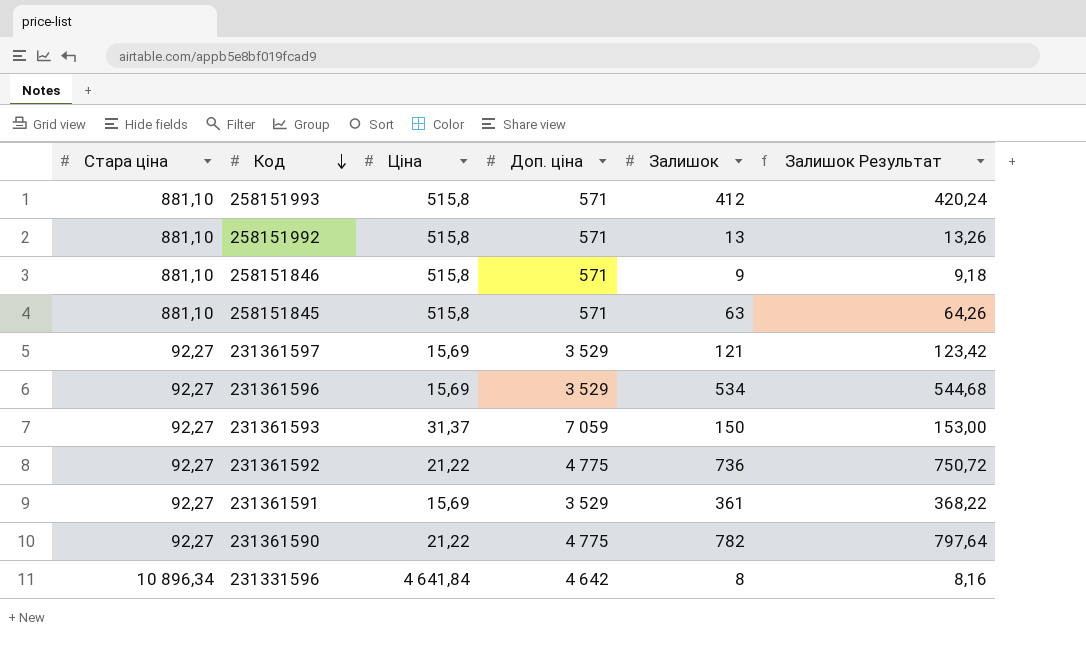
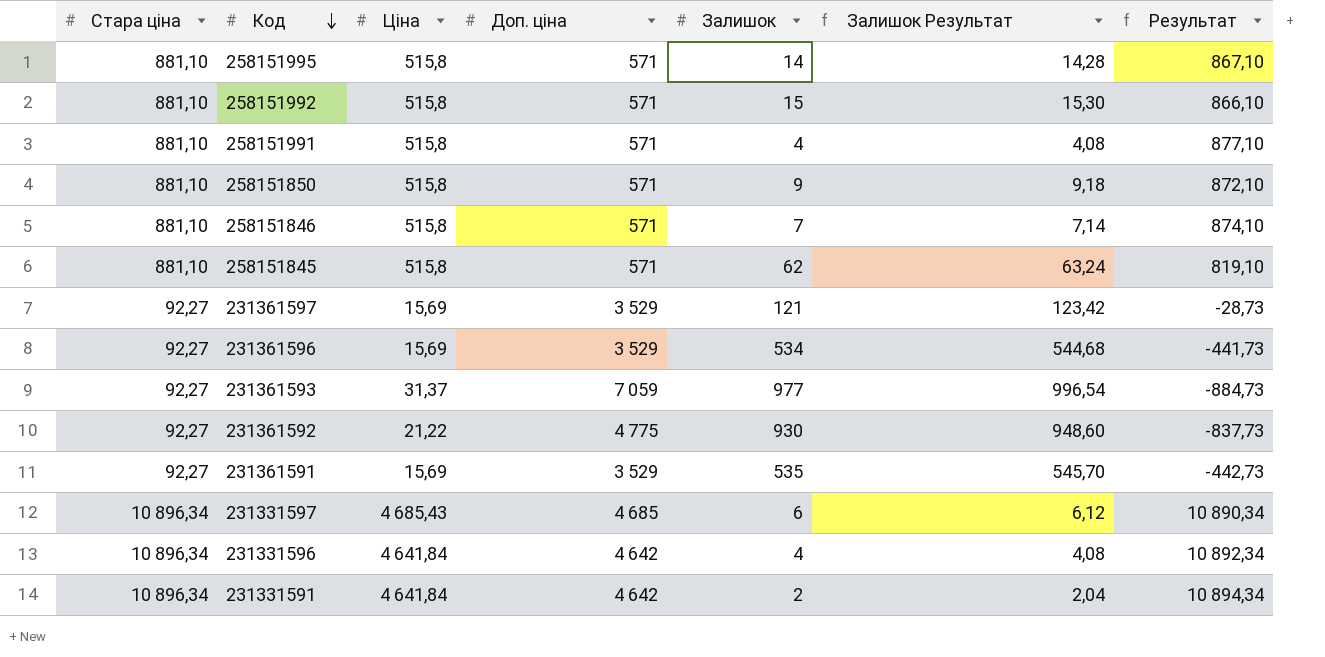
column Результат | formula: none -> [Стара ціна] - [Залишок]
row 258151993: 881,10 | 515,8 | 571 | 412 | 420,24 -> none
row 231361590: 92,27 | 21,22 | 4 775 | 782 | 797,64 -> none
row 258151995: none -> 881,10 | 515,8 | 571 | 14 | 14,28 | 867,10
258151992 | Залишок: 13 -> 15
258151992 | Залишок Результат: 13,26 -> 15,30
row 258151991: none -> 881,10 | 515,8 | 571 | 4 | 4,08 | 877,10
row 258151850: none -> 881,10 | 515,8 | 571 | 9 | 9,18 | 872,10
258151846 | Залишок: 9 -> 7
258151846 | Залишок Результат: 9,18 -> 7,14
258151845 | Залишок: 63 -> 62
258151845 | Залишок Результат: 64,26 -> 63,24
231361593 | Залишок: 150 -> 977
231361593 | Залишок Результат: 153,00 -> 996,54
231361592 | Залишок: 736 -> 930
231361592 | Залишок Результат: 750,72 -> 948,60
231361591 | Залишок: 361 -> 535
231361591 | Залишок Результат: 368,22 -> 545,70
row 231331597: none -> 10 896,34 | 4 685,43 | 4 685 | 6 | 6,12 | 10 890,34
231331596 | Залишок: 8 -> 4
231331596 | Залишок Результат: 8,16 -> 4,08
row 231331591: none -> 10 896,34 | 4 641,84 | 4 642 | 2 | 2,04 | 10 894,34

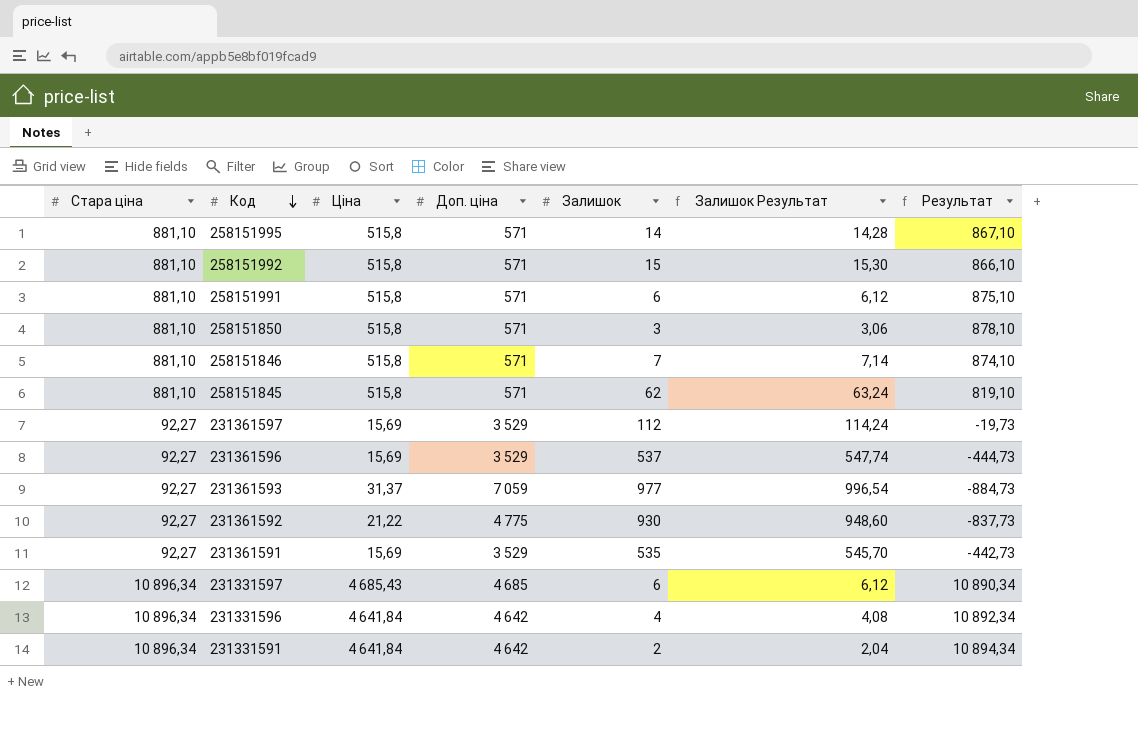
258151991 | Залишок: 4 -> 6
258151991 | Залишок Результат: 4,08 -> 6,12
258151991 | Результат: 877,10 -> 875,10
258151850 | Залишок: 9 -> 3
258151850 | Залишок Результат: 9,18 -> 3,06
258151850 | Результат: 872,10 -> 878,10
231361597 | Залишок: 121 -> 112
231361597 | Залишок Результат: 123,42 -> 114,24
231361597 | Результат: -28,73 -> -19,73
231361596 | Залишок: 534 -> 537
231361596 | Залишок Результат: 544,68 -> 547,74
231361596 | Результат: -441,73 -> -444,73

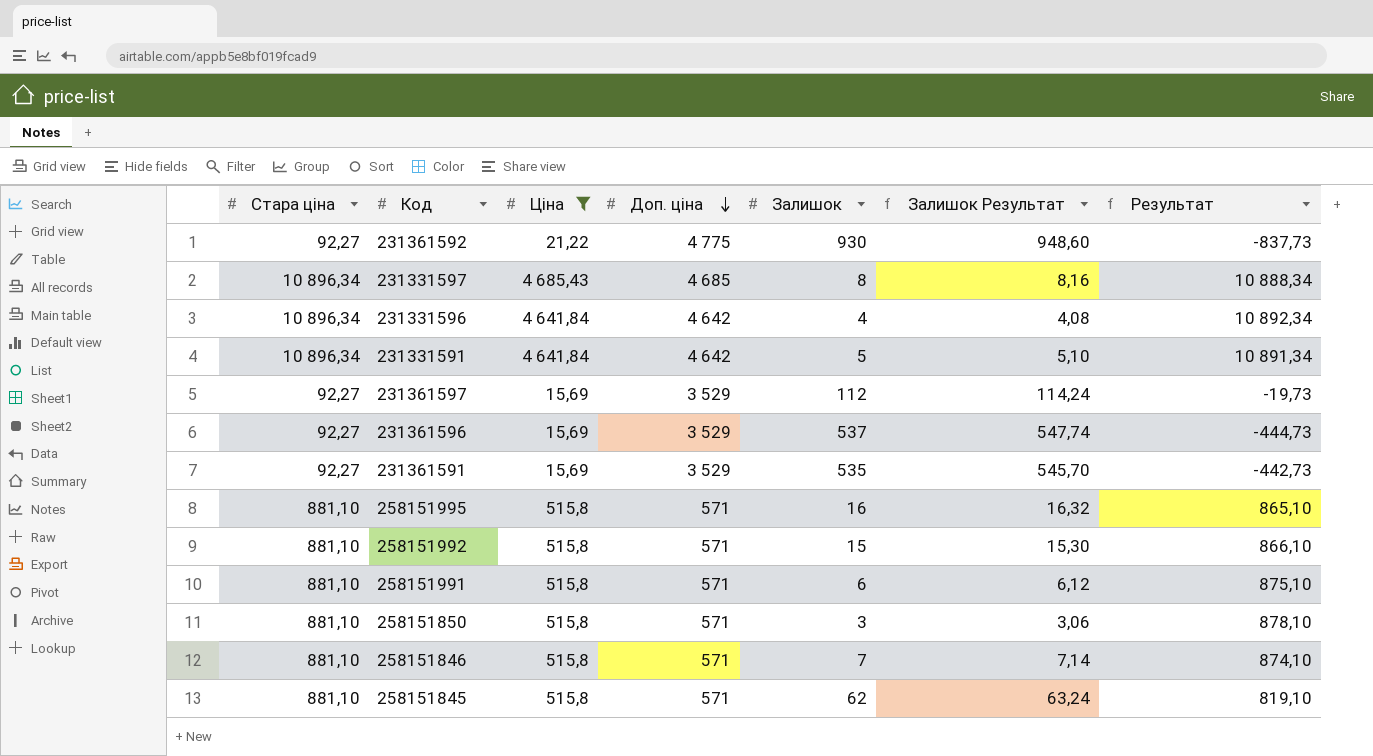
filter: none -> Ціна != 31,37
row order: Код descending -> Доп. ціна descending
231331597 | Залишок: 6 -> 8
231331597 | Залишок Результат: 6,12 -> 8,16
231331597 | Результат: 10 890,34 -> 10 888,34
231331591 | Залишок: 2 -> 5
231331591 | Залишок Результат: 2,04 -> 5,10
231331591 | Результат: 10 894,34 -> 10 891,34
258151995 | Залишок: 14 -> 16
258151995 | Залишок Результат: 14,28 -> 16,32
258151995 | Результат: 867,10 -> 865,10

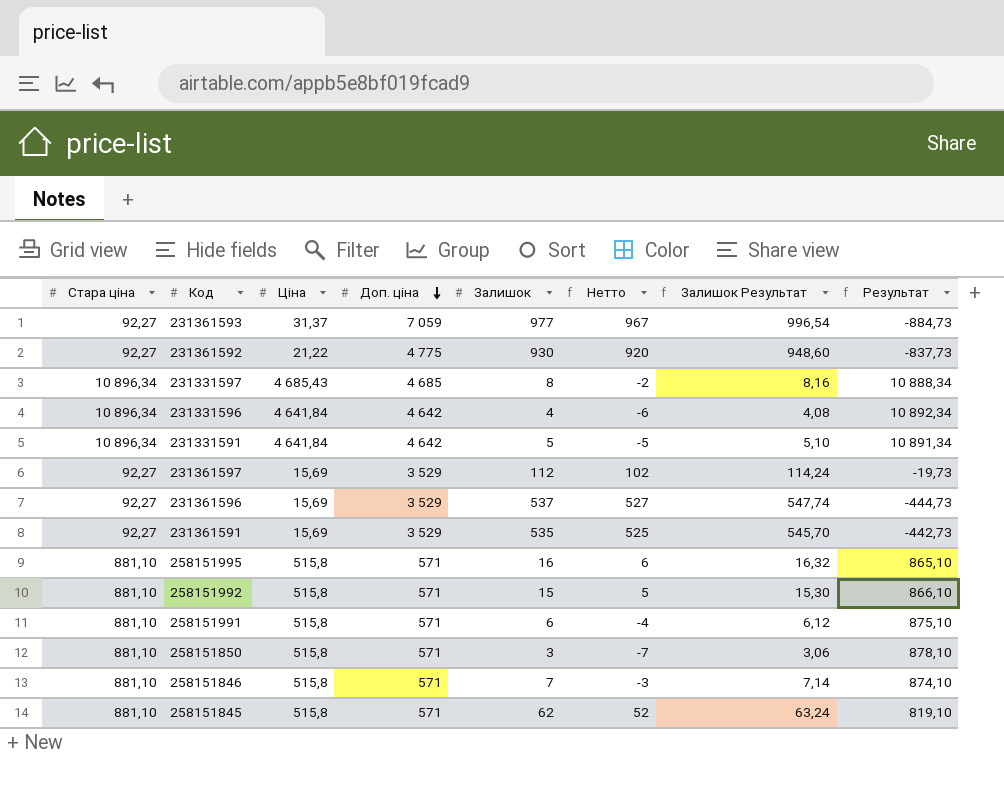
filter: Ціна != 31,37 -> none
column Нетто | formula: none -> [Залишок] - 10

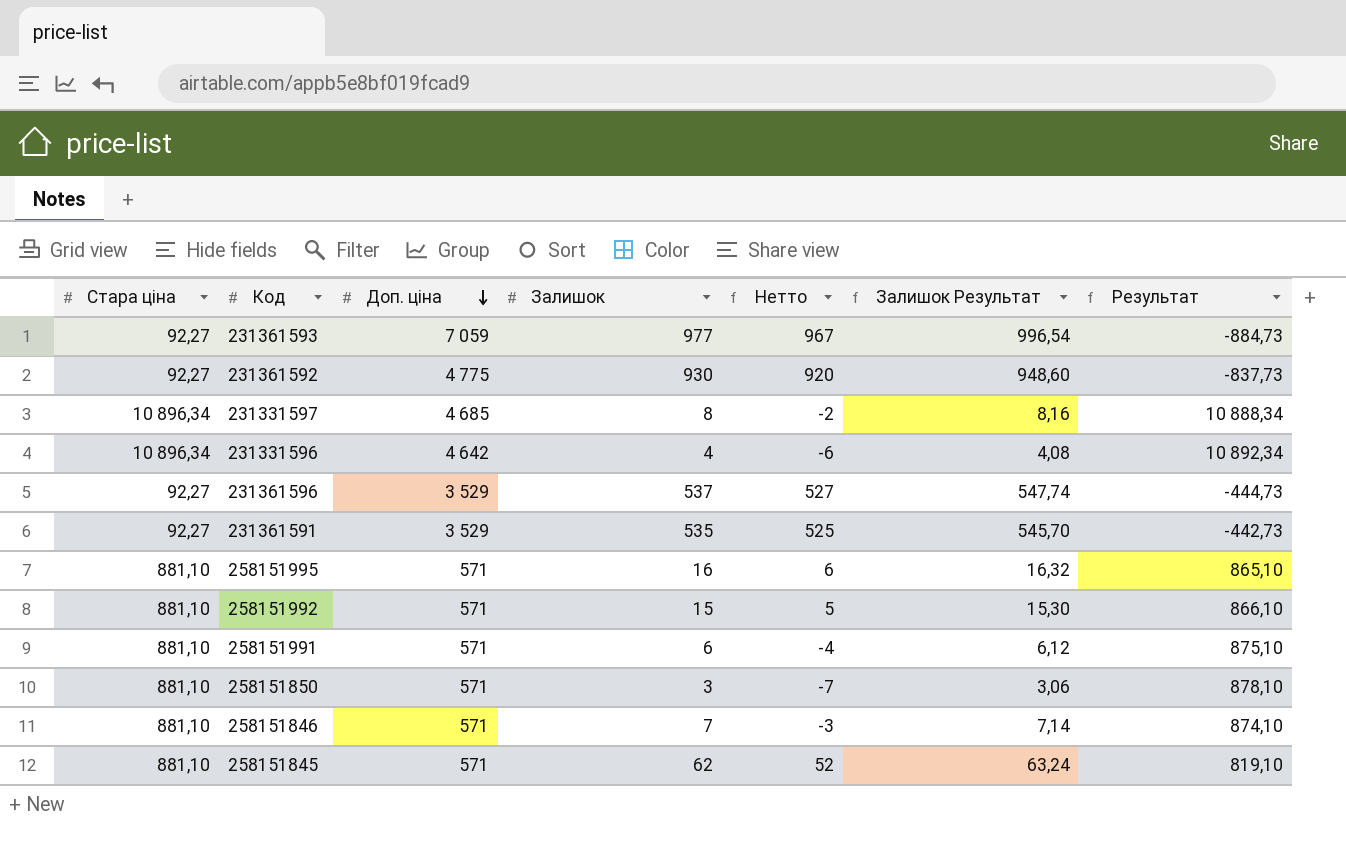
column Ціна | position: 3 -> none
row 231331591: 10 896,34 | 4 641,84 | 4 642 | 5 | -5 | 5,10 | 10 891,34 -> none
row 231361597: 92,27 | 15,69 | 3 529 | 112 | 102 | 114,24 | -19,73 -> none

